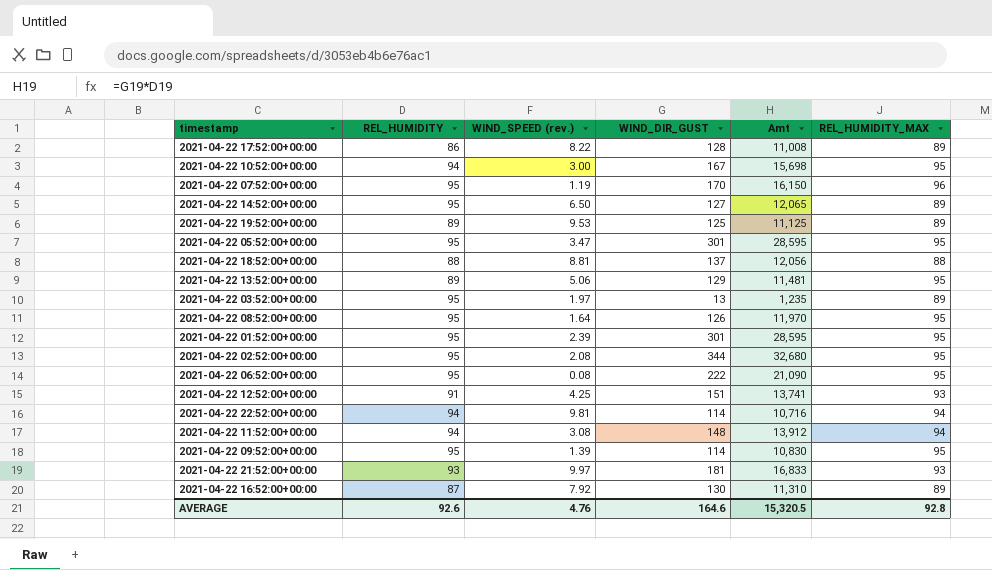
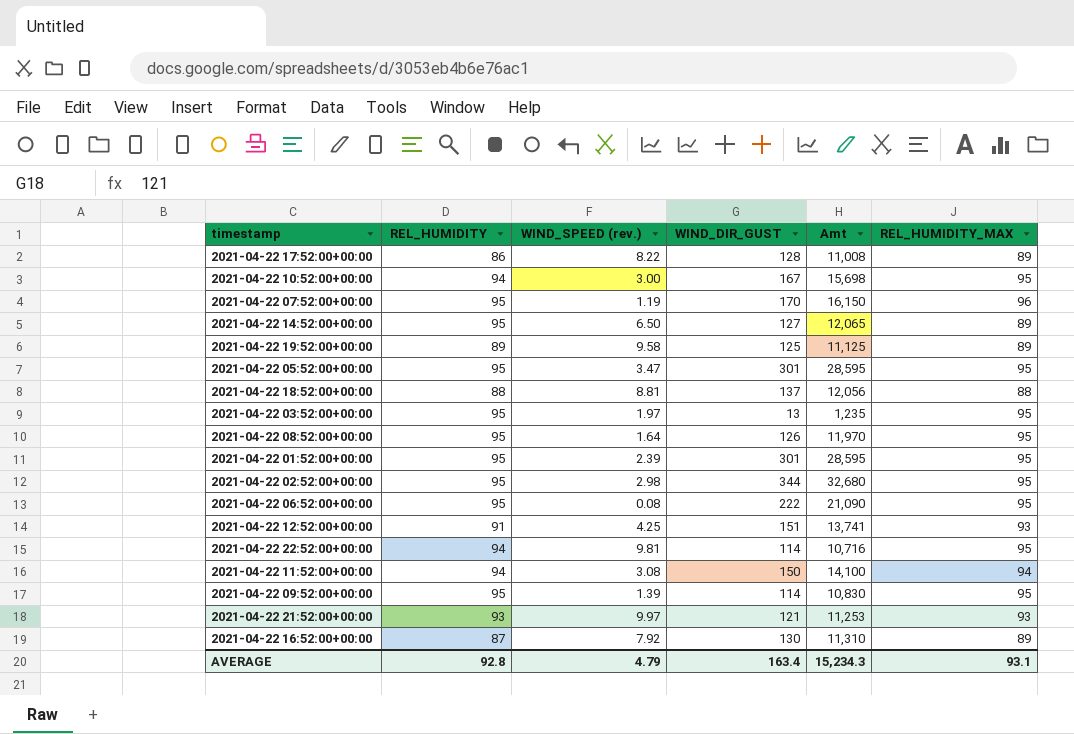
row 2021-04-22 13:52:00+00:00: 89 | 5.06 | 129 | 11,481 | 95 -> none
2021-04-22 19:52:00+00:00 | WIND_SPEED (rev.): 9.53 -> 9.58
2021-04-22 03:52:00+00:00 | REL_HUMIDITY_MAX: 89 -> 95
2021-04-22 02:52:00+00:00 | WIND_SPEED (rev.): 2.08 -> 2.98
2021-04-22 22:52:00+00:00 | REL_HUMIDITY_MAX: 94 -> 95
2021-04-22 11:52:00+00:00 | WIND_DIR_GUST: 148 -> 150
2021-04-22 11:52:00+00:00 | Amt: 13,912 -> 14,100
2021-04-22 21:52:00+00:00 | WIND_DIR_GUST: 181 -> 121
2021-04-22 21:52:00+00:00 | Amt: 16,833 -> 11,253
AVERAGE | REL_HUMIDITY: 92.6 -> 92.8
AVERAGE | WIND_SPEED (rev.): 4.76 -> 4.79
AVERAGE | WIND_DIR_GUST: 164.6 -> 163.4
AVERAGE | Amt: 15,320.5 -> 15,234.3
AVERAGE | REL_HUMIDITY_MAX: 92.8 -> 93.1

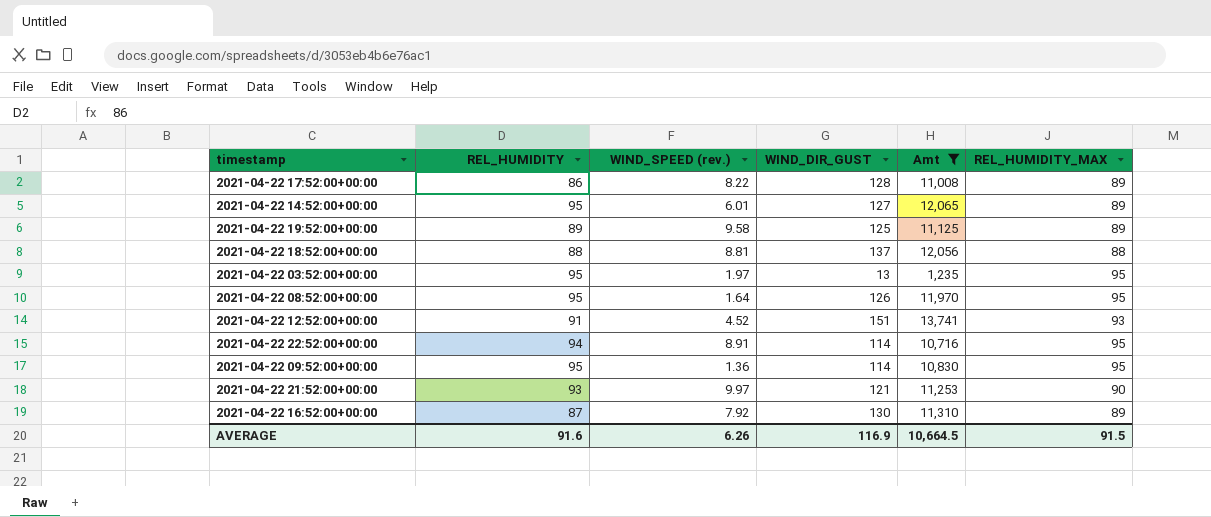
filter: none -> Amt <= 13,741
2021-04-22 14:52:00+00:00 | WIND_SPEED (rev.): 6.50 -> 6.01
2021-04-22 12:52:00+00:00 | WIND_SPEED (rev.): 4.25 -> 4.52
2021-04-22 22:52:00+00:00 | WIND_SPEED (rev.): 9.81 -> 8.91
2021-04-22 09:52:00+00:00 | WIND_SPEED (rev.): 1.39 -> 1.36
2021-04-22 21:52:00+00:00 | REL_HUMIDITY_MAX: 93 -> 90
AVERAGE | REL_HUMIDITY: 92.8 -> 91.6
AVERAGE | WIND_SPEED (rev.): 4.79 -> 6.26
AVERAGE | WIND_DIR_GUST: 163.4 -> 116.9
AVERAGE | Amt: 15,234.3 -> 10,664.5
AVERAGE | REL_HUMIDITY_MAX: 93.1 -> 91.5

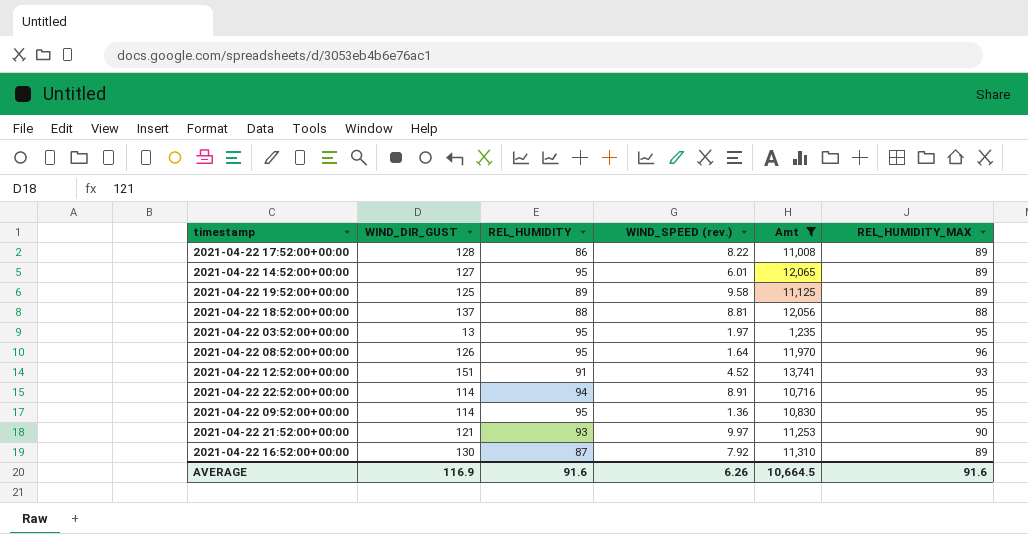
column WIND_DIR_GUST | position: 4 -> 2
2021-04-22 08:52:00+00:00 | REL_HUMIDITY_MAX: 95 -> 96
AVERAGE | REL_HUMIDITY_MAX: 91.5 -> 91.6

